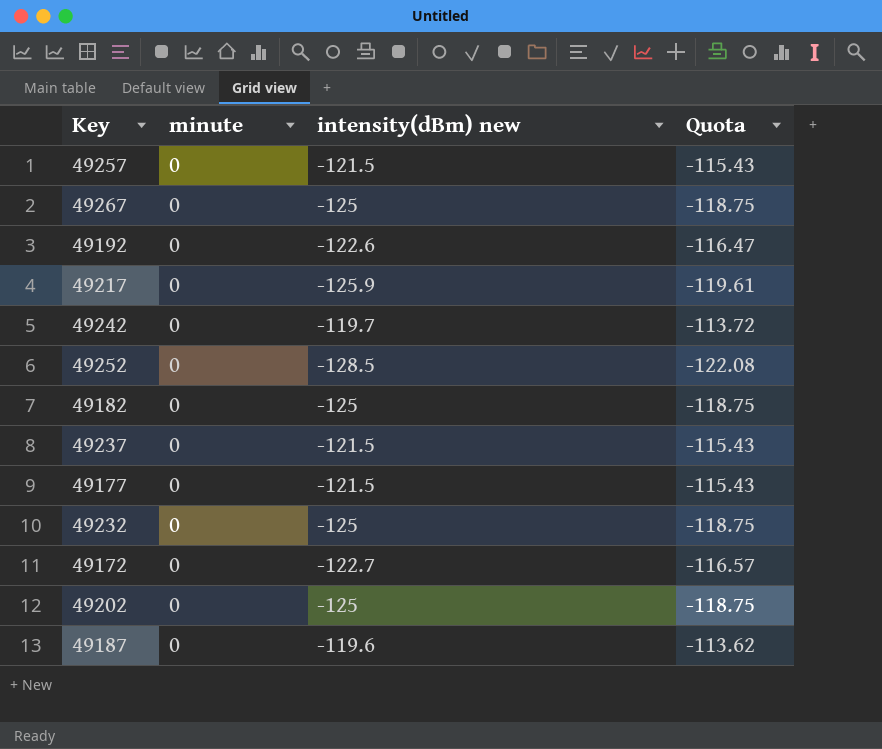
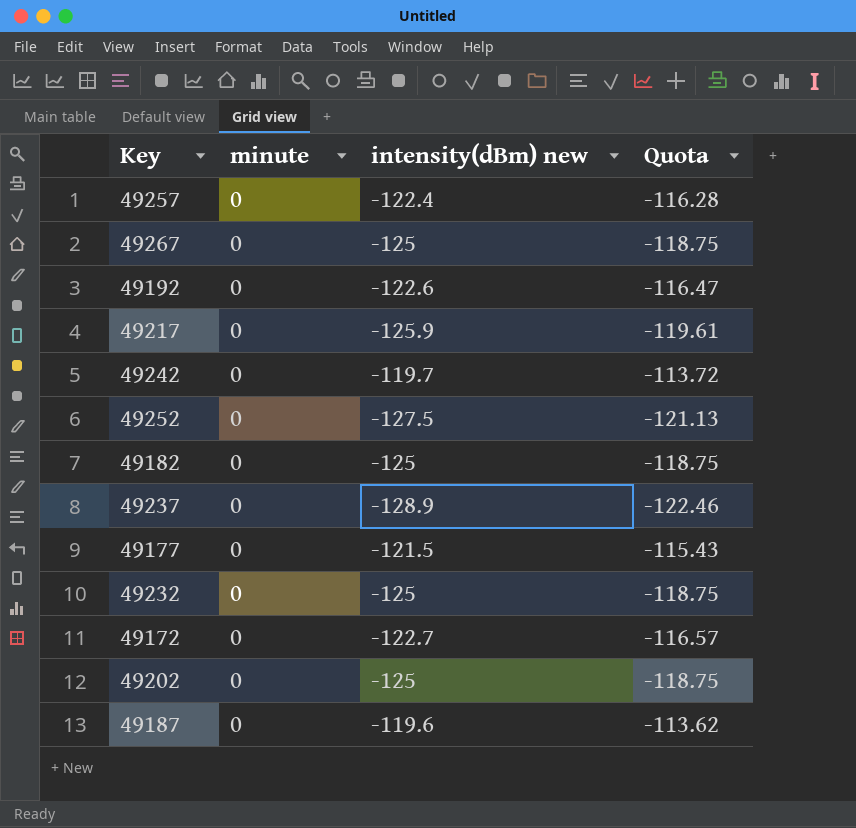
49257 | intensity(dBm) new: -121.5 -> -122.4
49257 | Quota: -115.43 -> -116.28
49252 | intensity(dBm) new: -128.5 -> -127.5
49252 | Quota: -122.08 -> -121.13
49237 | intensity(dBm) new: -121.5 -> -128.9
49237 | Quota: -115.43 -> -122.46

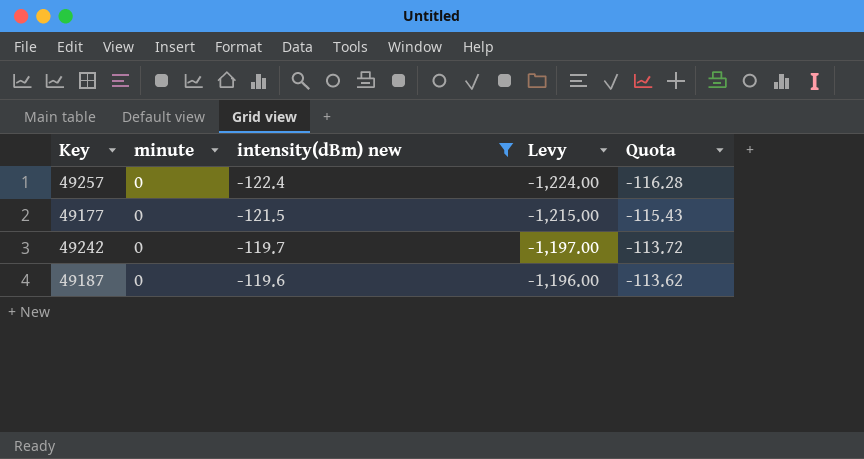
filter: none -> intensity(dBm) new >= -122.4
row order: none -> intensity(dBm) new ascending
column Levy | formula: none -> [intensity(dBm) new] * 10

